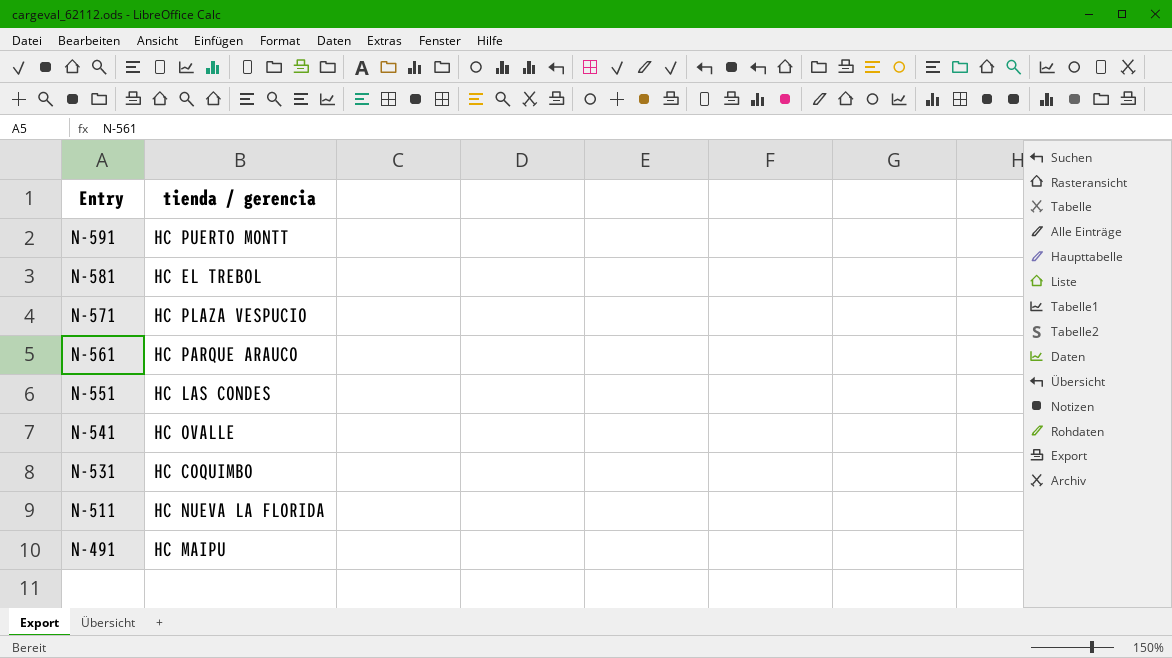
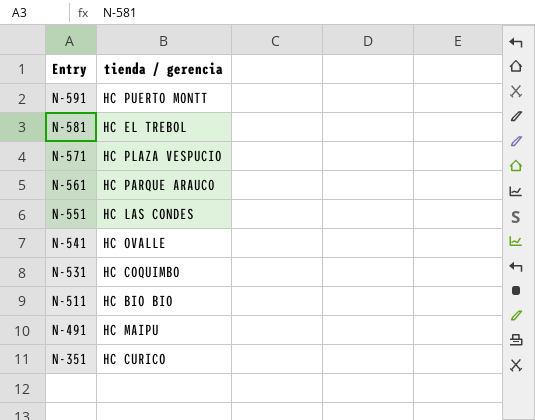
N-511 | tienda / gerencia: HC NUEVA LA FLORIDA -> HC BIO BIO
row N-351: none -> HC CURICO

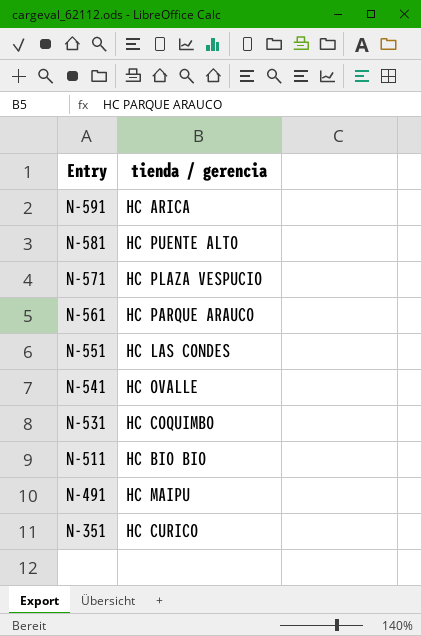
N-591 | tienda / gerencia: HC PUERTO MONTT -> HC ARICA
N-581 | tienda / gerencia: HC EL TREBOL -> HC PUENTE ALTO

